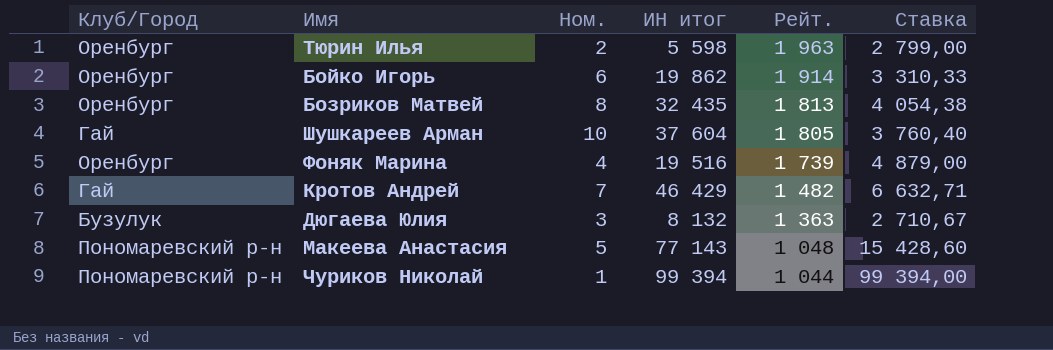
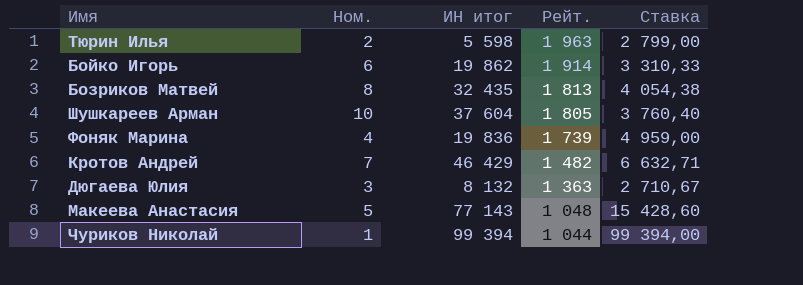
column Клуб/Город | position: 1 -> none
Фоняк Марина | ИН итог: 19 516 -> 19 836
Фоняк Марина | Ставка: 4 879,00 -> 4 959,00

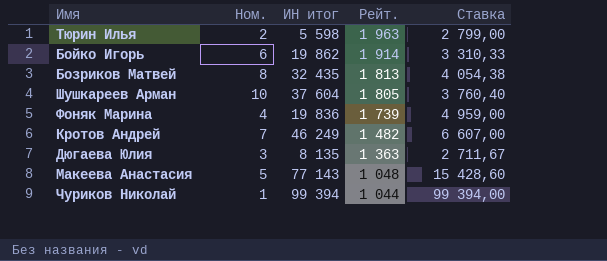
Кротов Андрей | ИН итог: 46 429 -> 46 249
Кротов Андрей | Ставка: 6 632,71 -> 6 607,00
Дюгаева Юлия | ИН итог: 8 132 -> 8 135
Дюгаева Юлия | Ставка: 2 710,67 -> 2 711,67

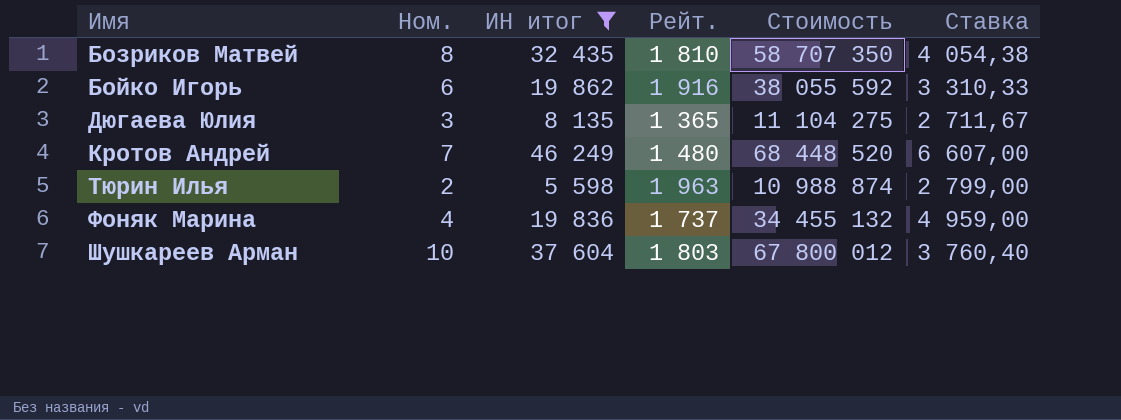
filter: none -> ИН итог <= 46 249
row order: Рейт. descending -> Имя ascending
column Стоимость | formula: none -> [ИН итог] * [Рейт.]
Бозриков Матвей | Рейт.: 1 813 -> 1 810
Бойко Игорь | Рейт.: 1 914 -> 1 916
Дюгаева Юлия | Рейт.: 1 363 -> 1 365
Кротов Андрей | Рейт.: 1 482 -> 1 480
Фоняк Марина | Рейт.: 1 739 -> 1 737
Шушкареев Арман | Рейт.: 1 805 -> 1 803

